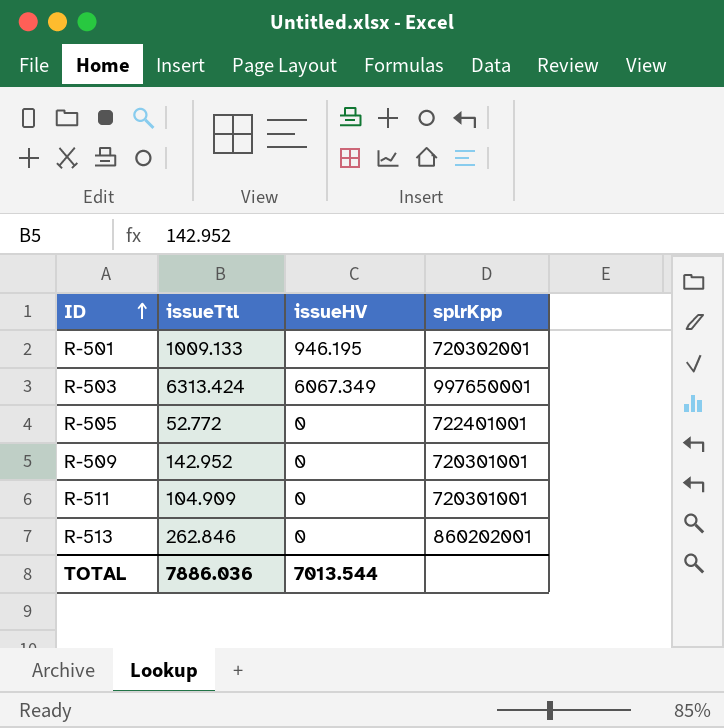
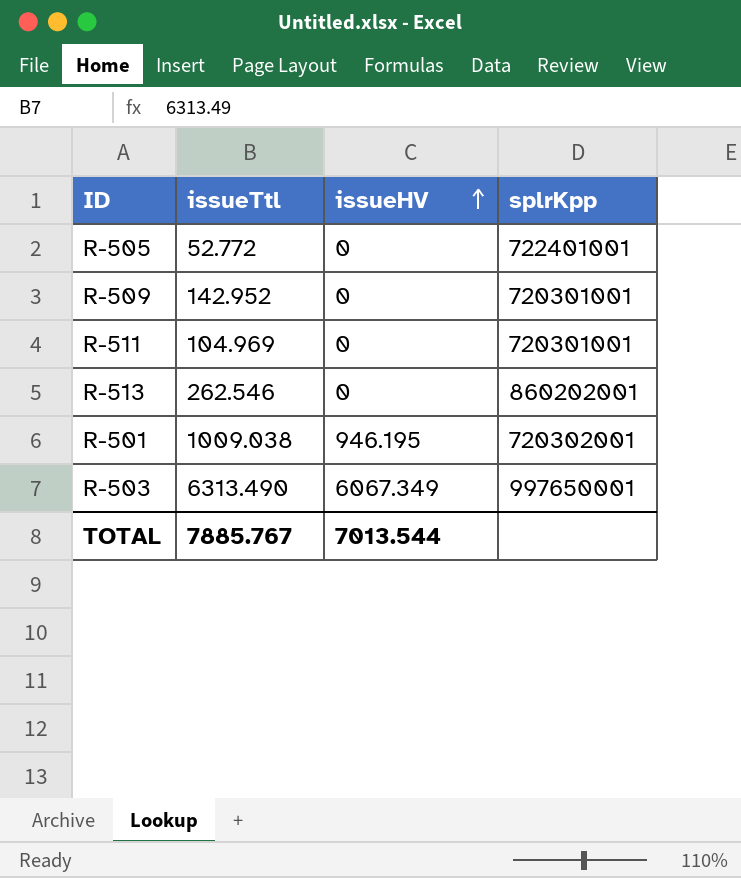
row order: ID ascending -> issueHV ascending
R-511 | issueTtl: 104.909 -> 104.969
R-513 | issueTtl: 262.846 -> 262.546
R-501 | issueTtl: 1009.133 -> 1009.038
R-503 | issueTtl: 6313.424 -> 6313.490
TOTAL | issueTtl: 7886.036 -> 7885.767

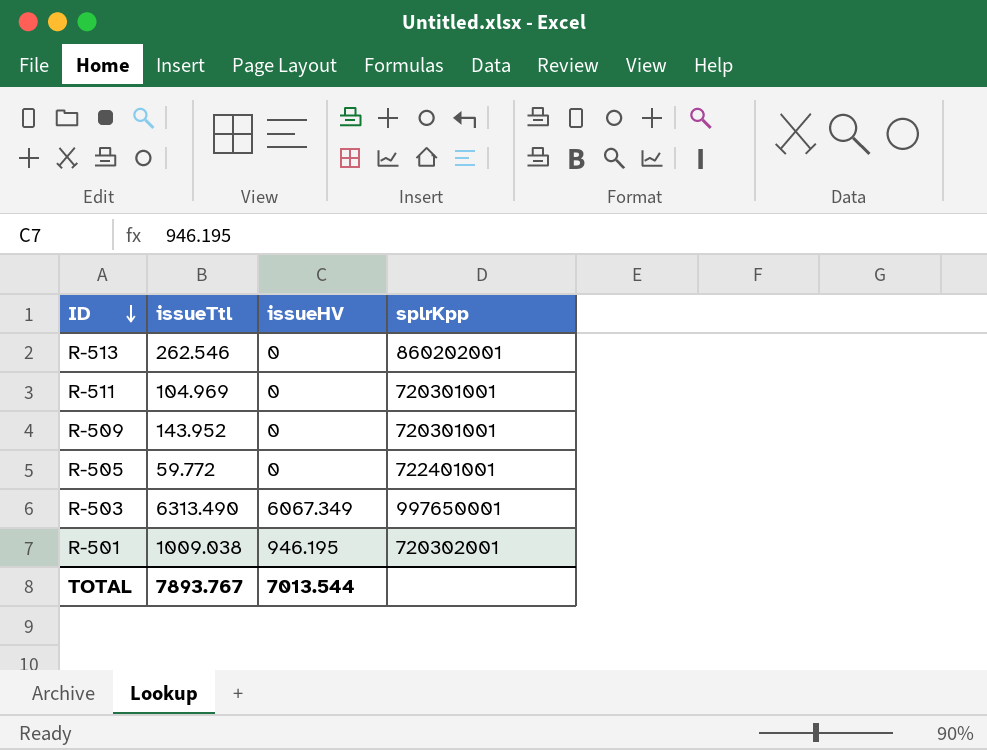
row order: issueHV ascending -> ID descending
R-509 | issueTtl: 142.952 -> 143.952
R-505 | issueTtl: 52.772 -> 59.772
TOTAL | issueTtl: 7885.767 -> 7893.767

